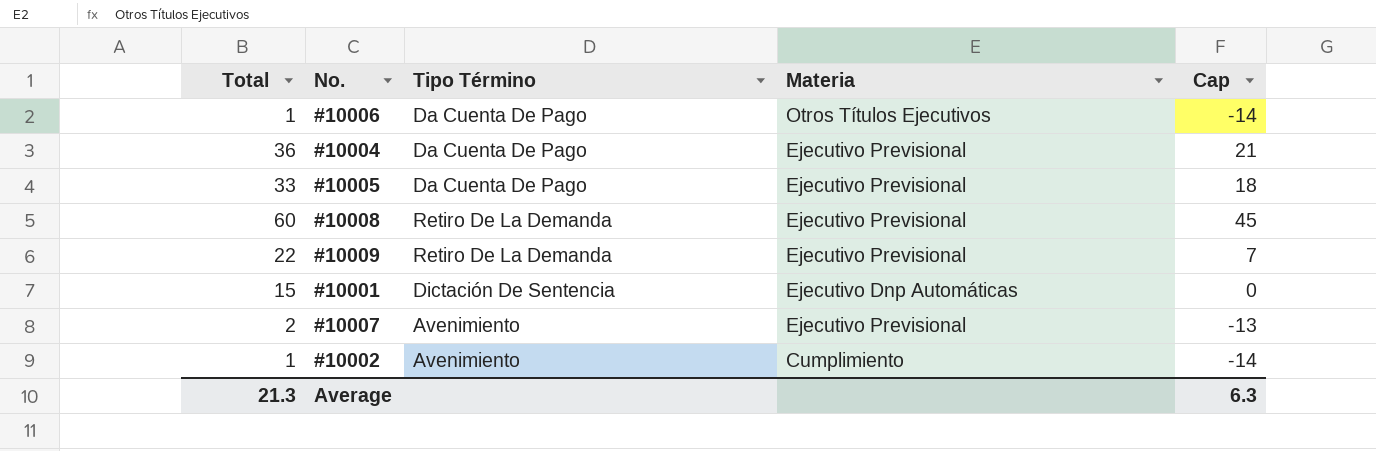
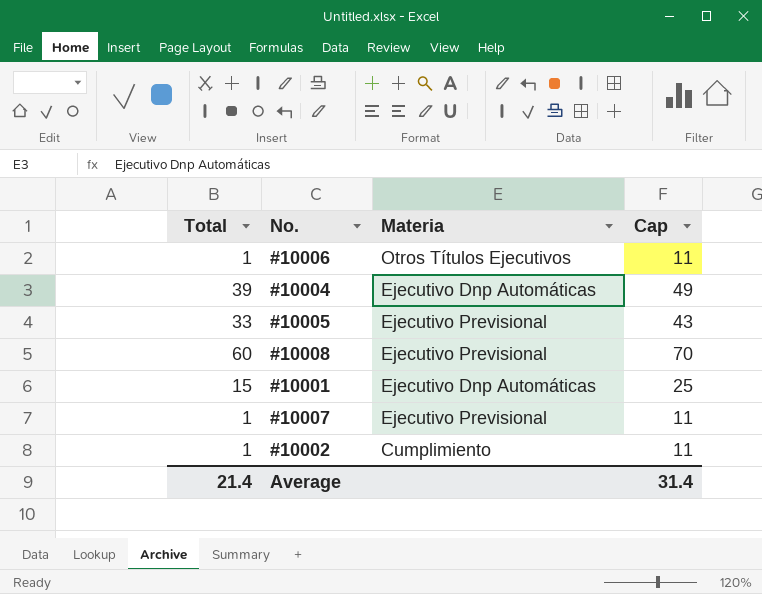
column Tipo Término | position: 3 -> none
column Cap | formula: [Total] - 15 -> [Total] + 10
row #10009: 22 | Retiro De La Demanda | Ejecutivo Previsional | 7 -> none
#10004 | Total: 36 -> 39
#10004 | Materia: Ejecutivo Previsional -> Ejecutivo Dnp Automáticas
#10007 | Total: 2 -> 1
Average | Total: 21.3 -> 21.4
Average | Cap: 6.3 -> 31.4

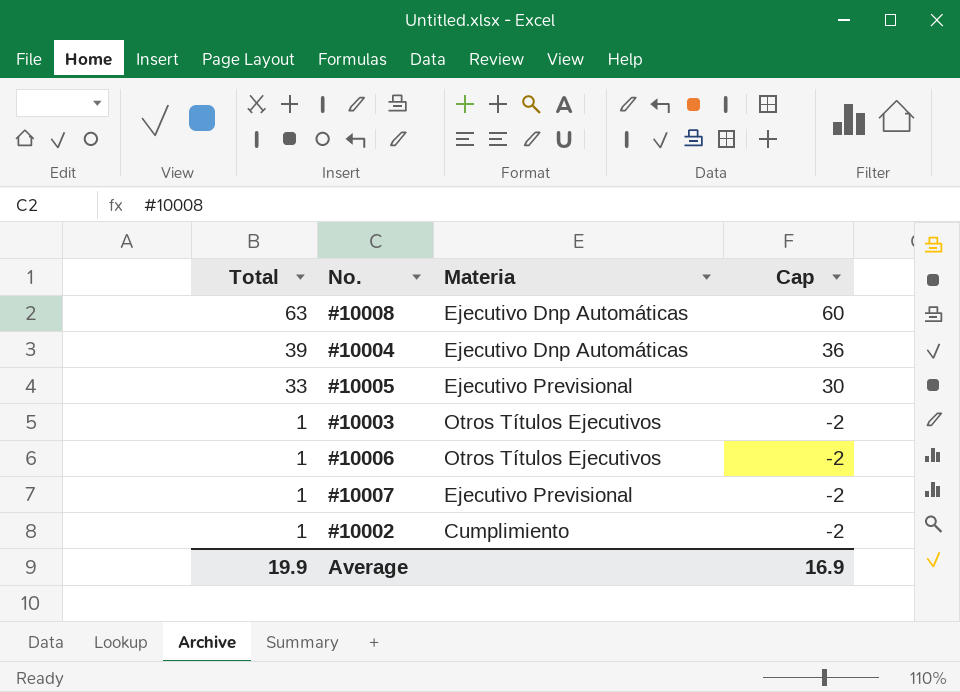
row order: none -> Total descending
column Cap | formula: [Total] + 10 -> [Total] - 3
row #10001: 15 | Ejecutivo Dnp Automáticas | 25 -> none
#10008 | Total: 60 -> 63
#10008 | Materia: Ejecutivo Previsional -> Ejecutivo Dnp Automáticas
row #10003: none -> 1 | Otros Títulos Ejecutivos | -2
Average | Total: 21.4 -> 19.9
Average | Cap: 31.4 -> 16.9

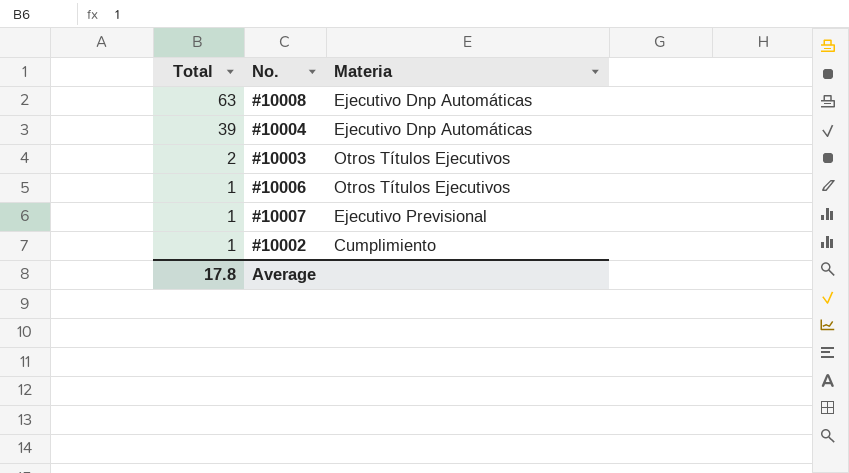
column Cap | formula: [Total] - 3 -> none
row #10005: 33 | Ejecutivo Previsional | 30 -> none
#10003 | Total: 1 -> 2
Average | Total: 19.9 -> 17.8

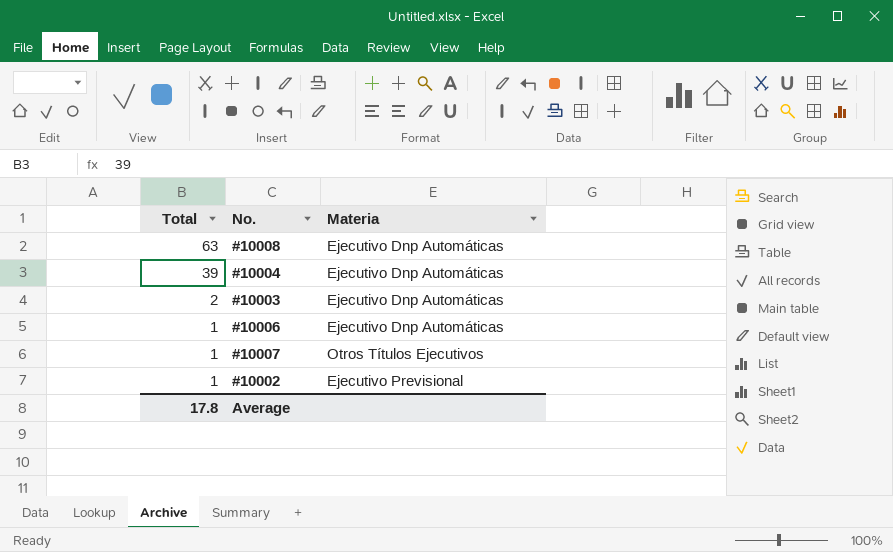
#10003 | Materia: Otros Títulos Ejecutivos -> Ejecutivo Dnp Automáticas
#10006 | Materia: Otros Títulos Ejecutivos -> Ejecutivo Dnp Automáticas
#10007 | Materia: Ejecutivo Previsional -> Otros Títulos Ejecutivos
#10002 | Materia: Cumplimiento -> Ejecutivo Previsional

